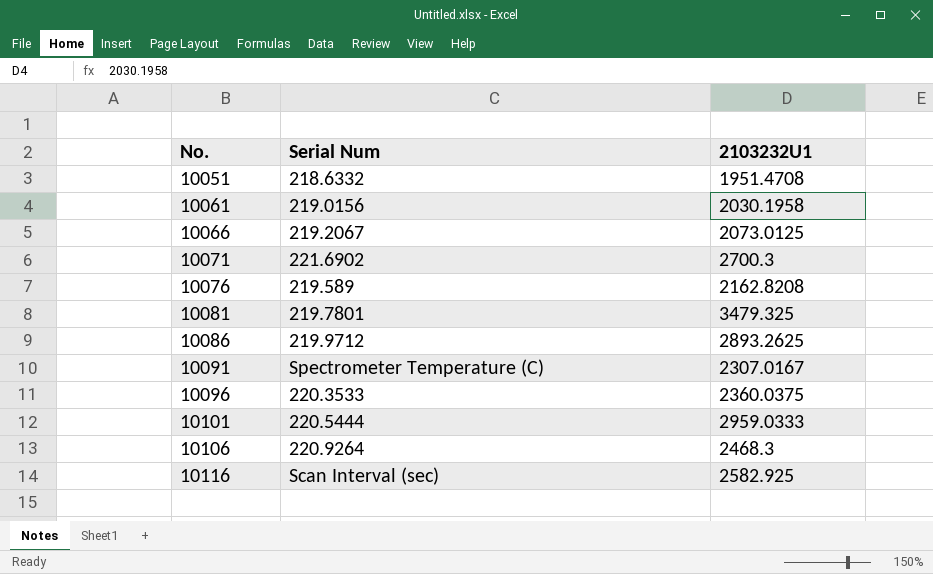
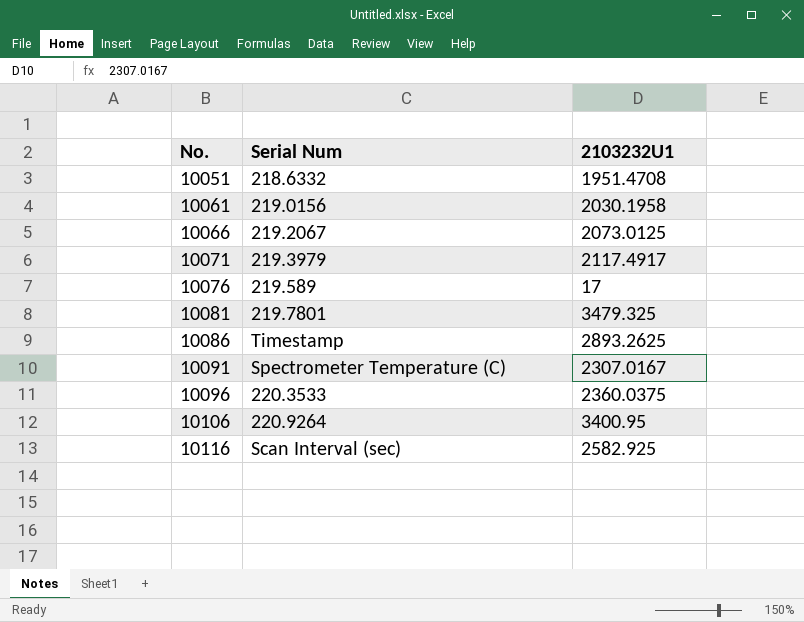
row 10101: 220.5444 | 2959.0333 -> none
10071 | Serial Num: 221.6902 -> 219.3979
10071 | 2103232U1: 2700.3 -> 2117.4917
10076 | 2103232U1: 2162.8208 -> 17
10086 | Serial Num: 219.9712 -> Timestamp
10106 | 2103232U1: 2468.3 -> 3400.95

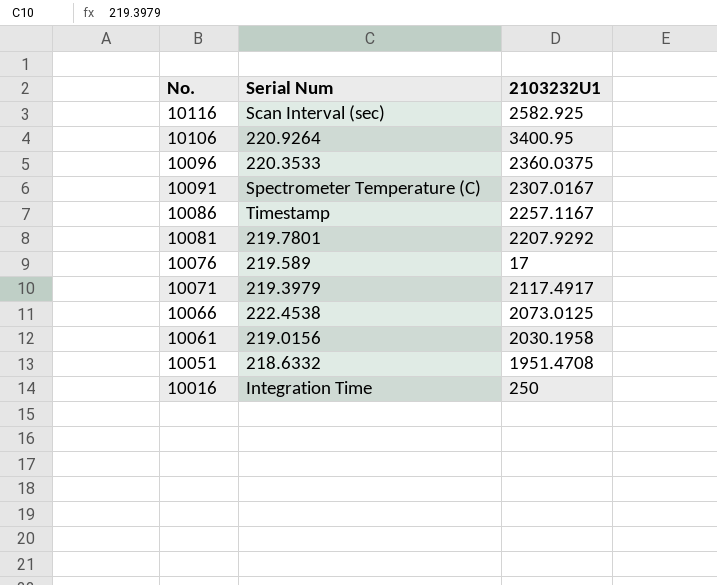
row order: No. ascending -> No. descending
10086 | 2103232U1: 2893.2625 -> 2257.1167
10081 | 2103232U1: 3479.325 -> 2207.9292
10066 | Serial Num: 219.2067 -> 222.4538
row 10016: none -> Integration Time | 250

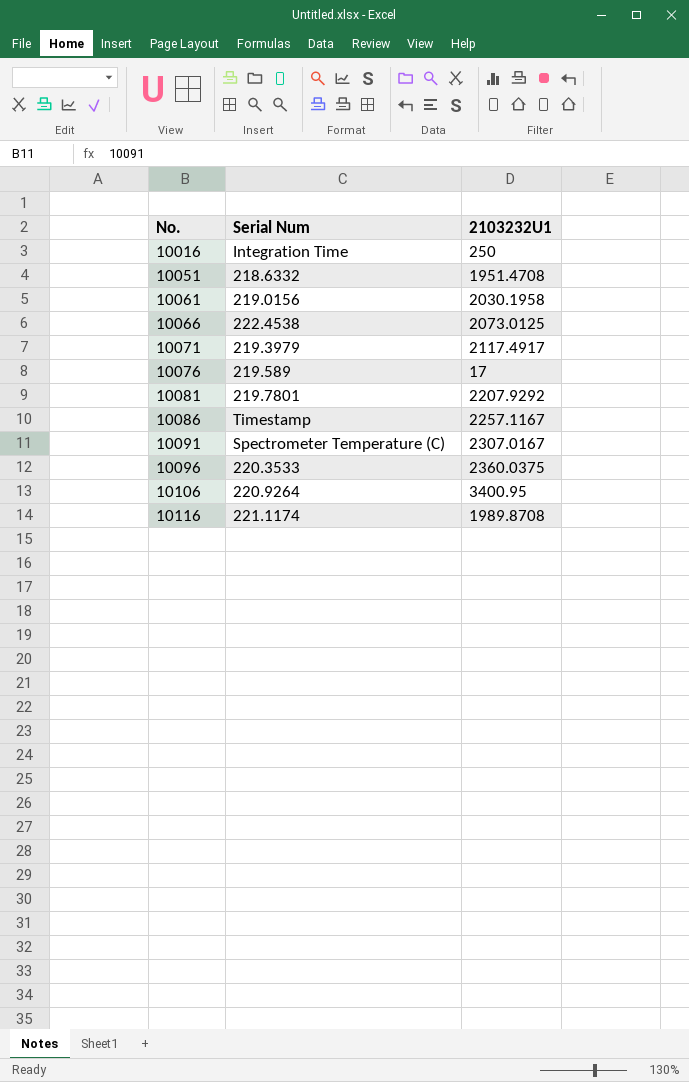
row order: No. descending -> No. ascending
10116 | Serial Num: Scan Interval (sec) -> 221.1174
10116 | 2103232U1: 2582.925 -> 1989.8708

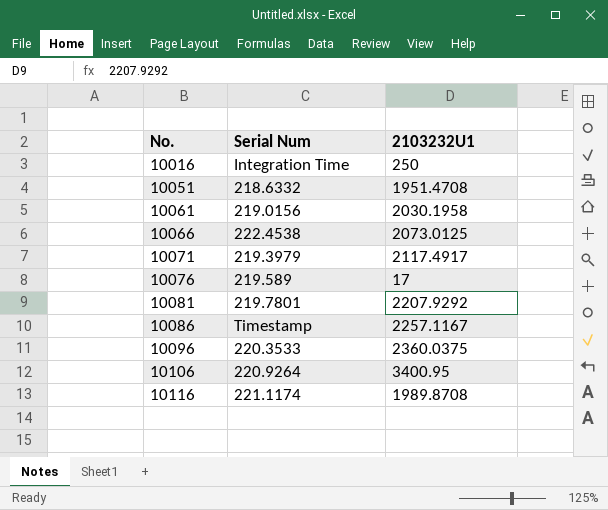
row 10091: Spectrometer Temperature (C) | 2307.0167 -> none

